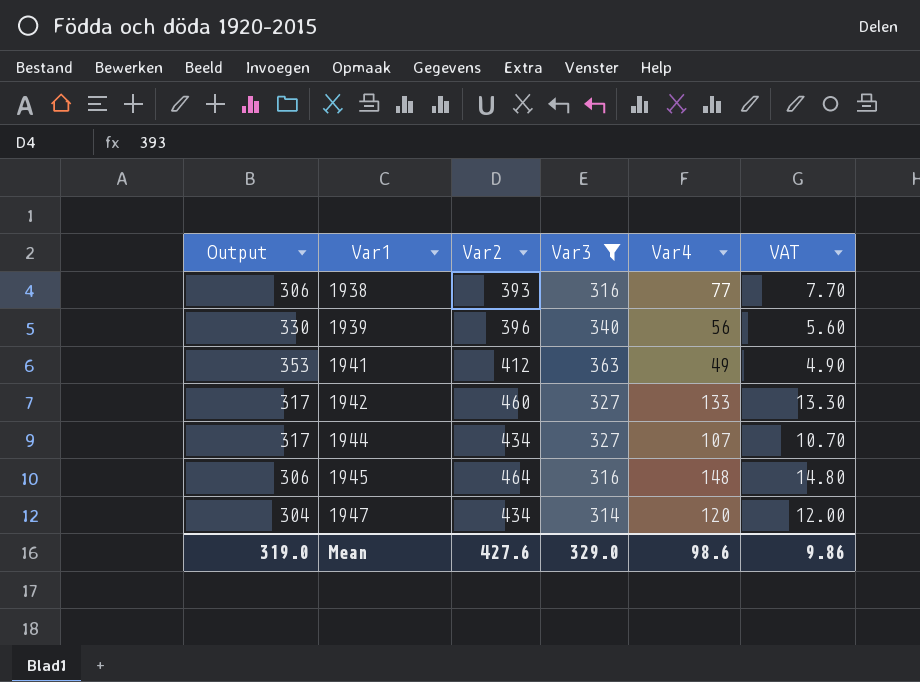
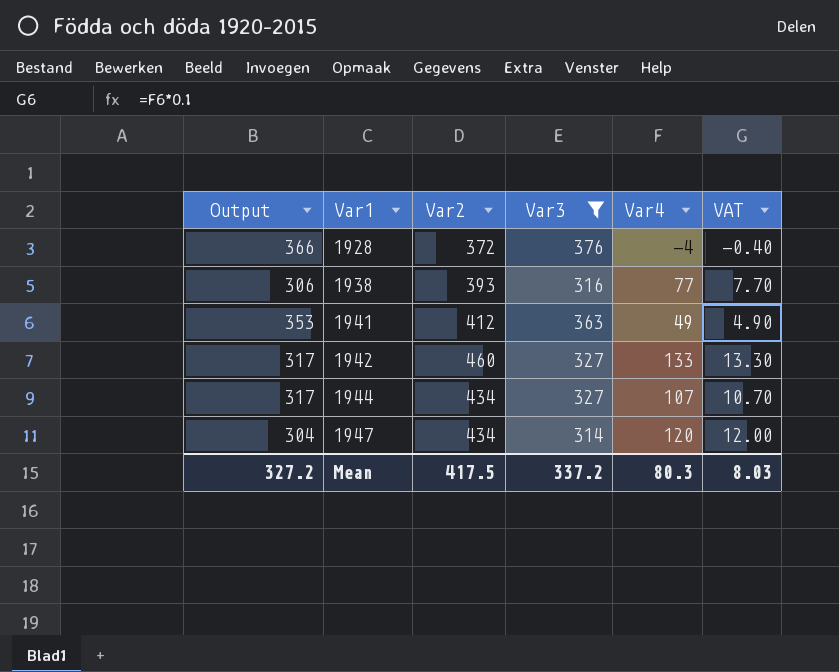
row 1939: 330 | 396 | 340 | 56 | 5.60 -> none
row 1945: 306 | 464 | 316 | 148 | 14.80 -> none
row 1928: none -> 366 | 372 | 376 | -4 | -0.40
Mean | Output: 319.0 -> 327.2
Mean | Var2: 427.6 -> 417.5
Mean | Var3: 329.0 -> 337.2
Mean | Var4: 98.6 -> 80.3
Mean | VAT: 9.86 -> 8.03

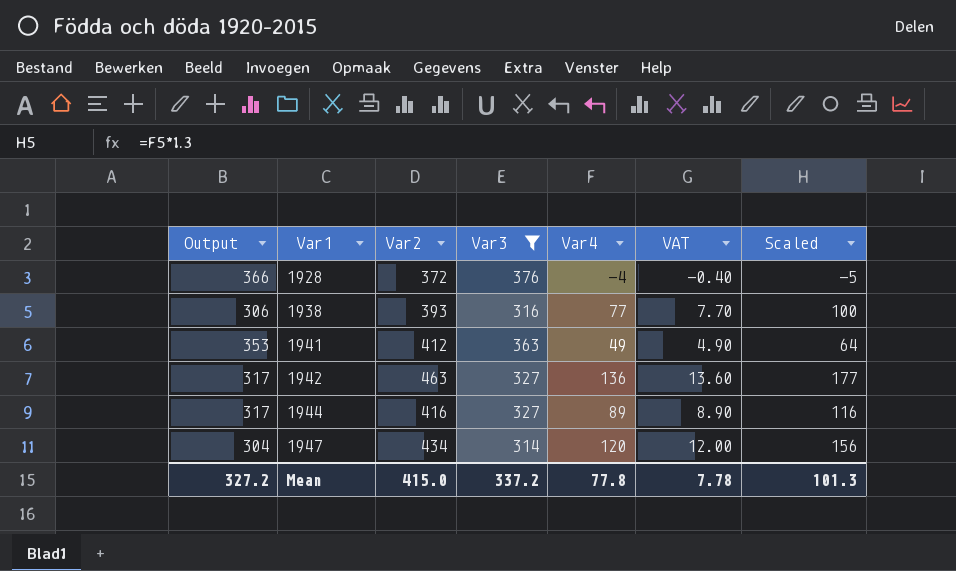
column Scaled | formula: none -> [Var4] * 1.3
1942 | Var2: 460 -> 463
1942 | Var4: 133 -> 136
1942 | VAT: 13.30 -> 13.60
1944 | Var2: 434 -> 416
1944 | Var4: 107 -> 89
1944 | VAT: 10.70 -> 8.90
Mean | Var2: 417.5 -> 415.0
Mean | Var4: 80.3 -> 77.8
Mean | VAT: 8.03 -> 7.78

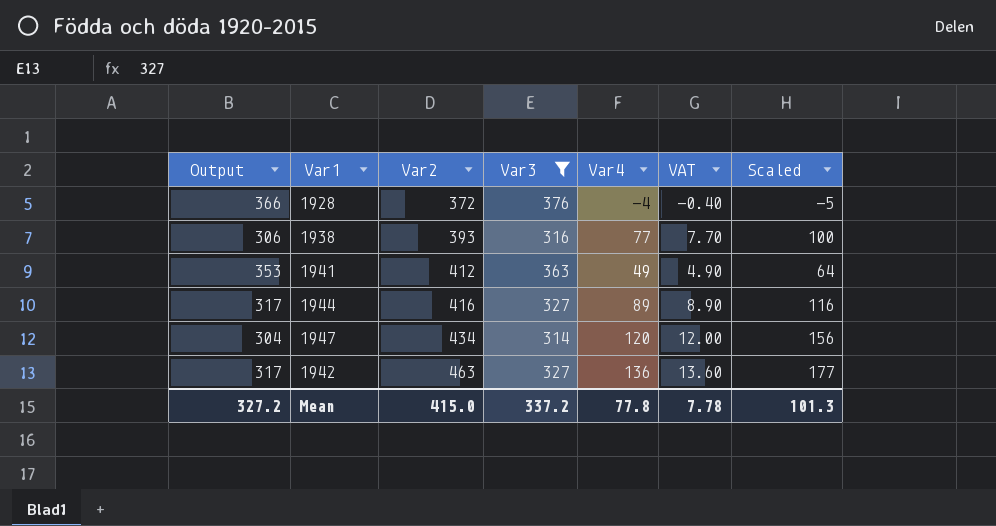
row order: Var1 ascending -> Var2 ascending

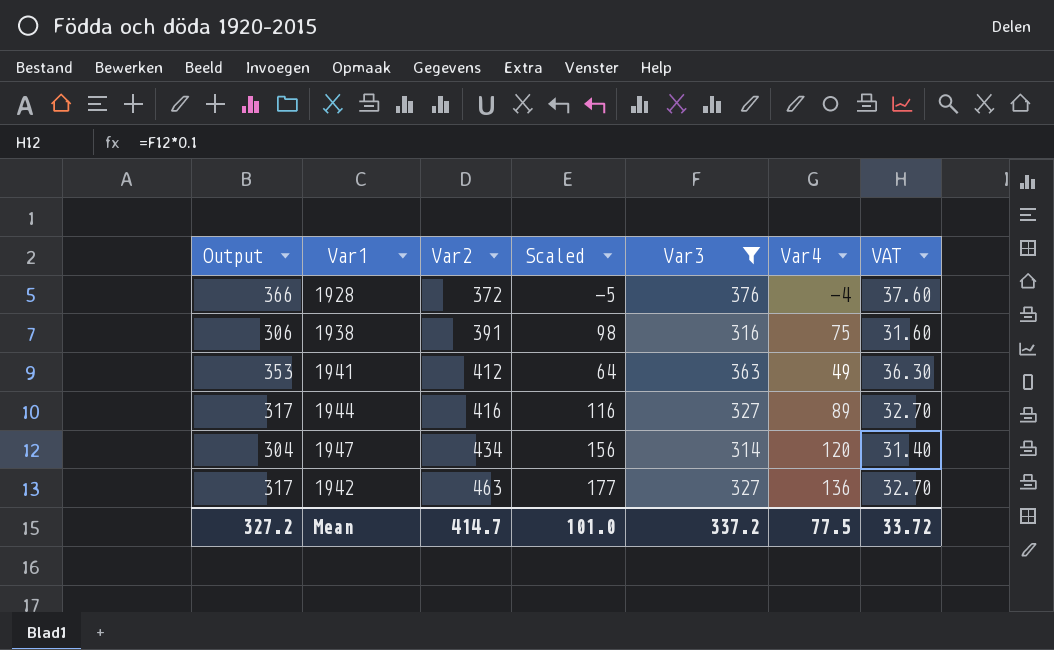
column Scaled | position: 7 -> 4
column VAT | formula: [Var4] * 0.1 -> [Var3] * 0.1
1938 | Var2: 393 -> 391
1938 | Scaled: 100 -> 98
1938 | Var4: 77 -> 75
Mean | Var2: 415.0 -> 414.7
Mean | Scaled: 101.3 -> 101.0
Mean | Var4: 77.8 -> 77.5
Mean | VAT: 7.78 -> 33.72

